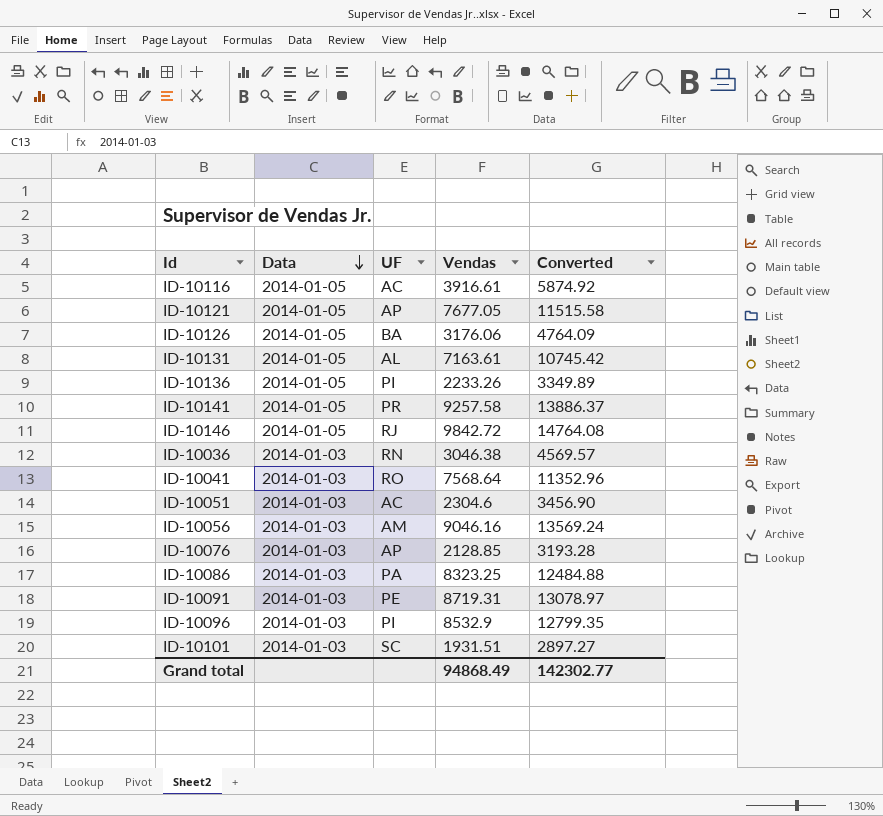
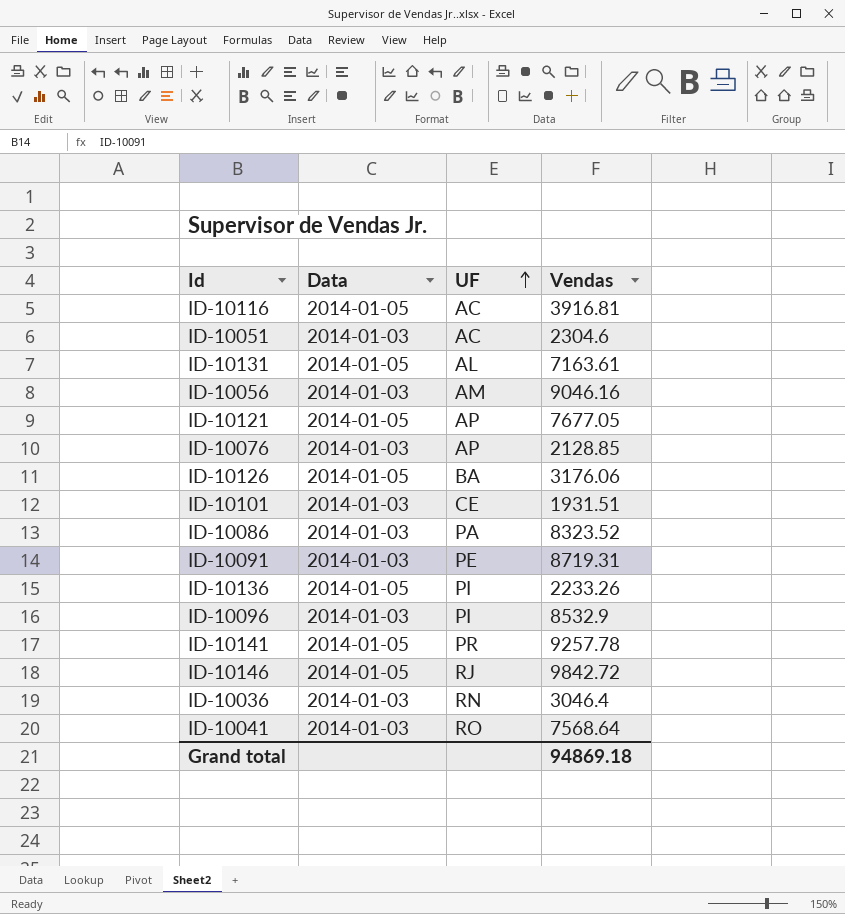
row order: Data descending -> UF ascending
column Converted | formula: [Vendas] * 1.5 -> none
ID-10116 | Vendas: 3916.61 -> 3916.81
ID-10101 | UF: SC -> CE
ID-10086 | Vendas: 8323.25 -> 8323.52
ID-10141 | Vendas: 9257.58 -> 9257.78
ID-10036 | Vendas: 3046.38 -> 3046.4
Grand total | Vendas: 94868.49 -> 94869.18

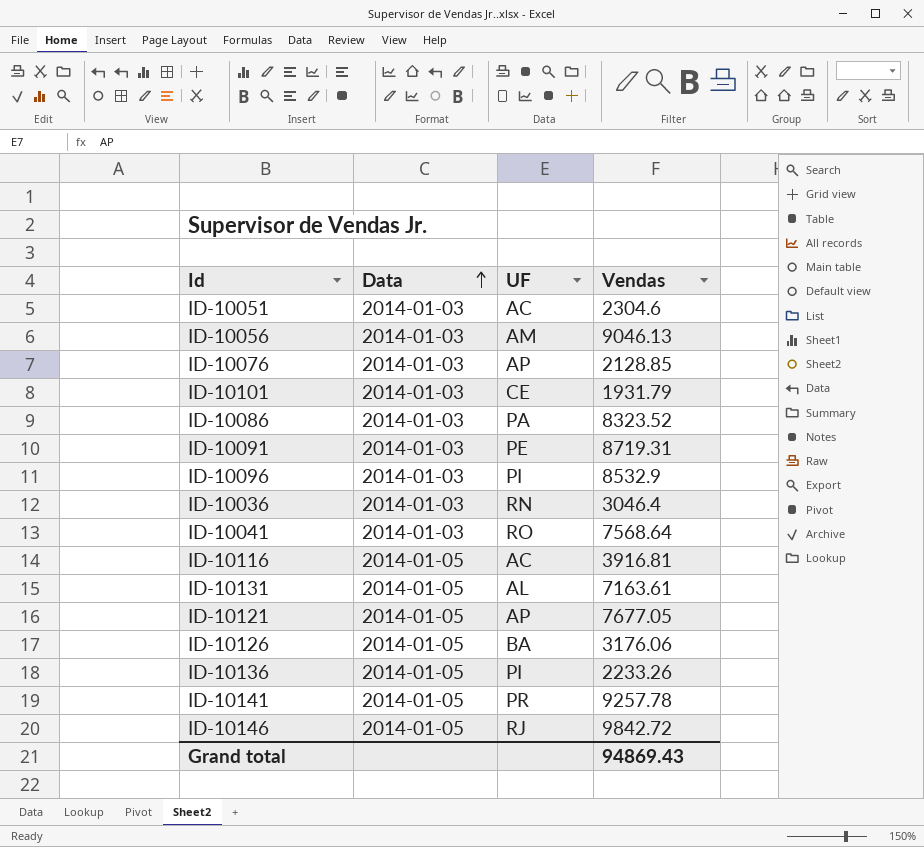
row order: UF ascending -> Data ascending
ID-10056 | Vendas: 9046.16 -> 9046.13
ID-10101 | Vendas: 1931.51 -> 1931.79
Grand total | Vendas: 94869.18 -> 94869.43

